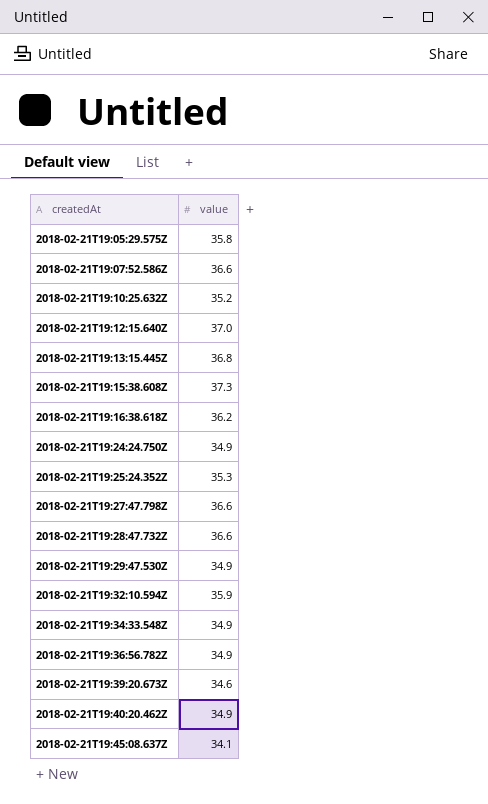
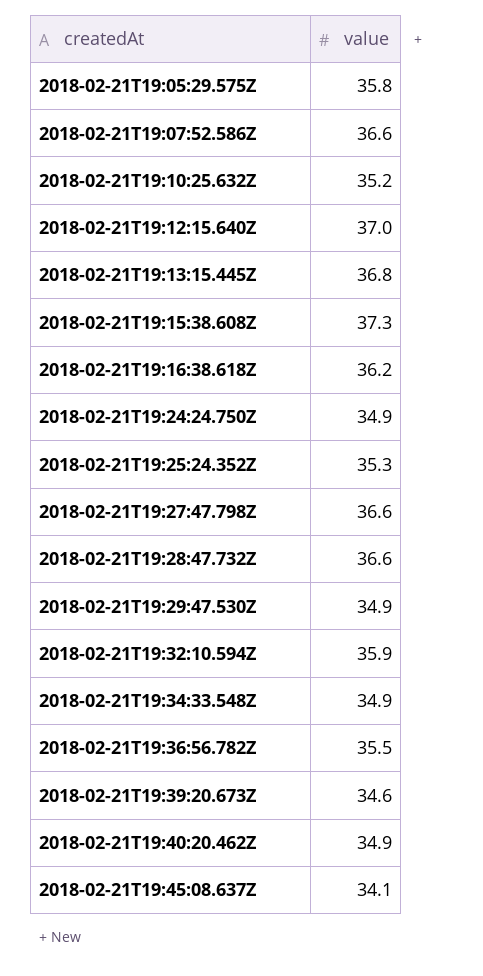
2018-02-21T19:36:56.782Z | value: 34.9 -> 35.5

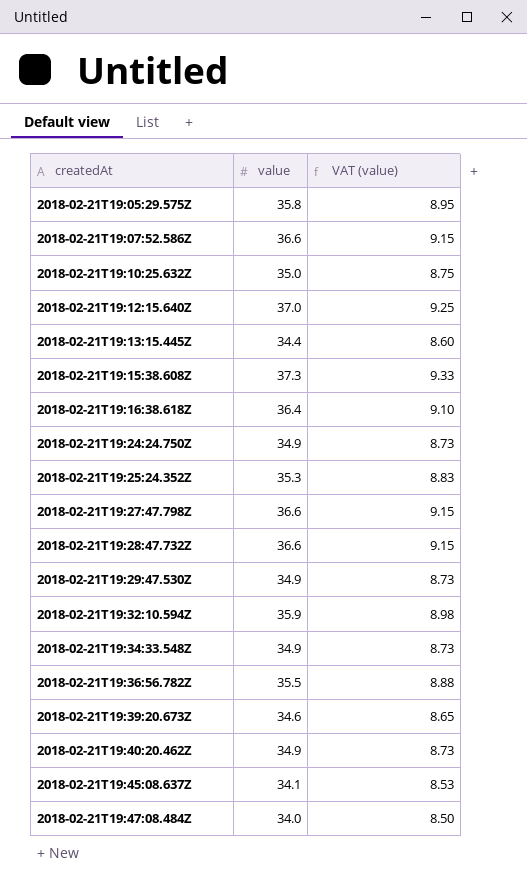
column VAT (value) | formula: none -> [value] * 0.25
2018-02-21T19:10:25.632Z | value: 35.2 -> 35.0
2018-02-21T19:13:15.445Z | value: 36.8 -> 34.4
2018-02-21T19:16:38.618Z | value: 36.2 -> 36.4
row 2018-02-21T19:47:08.484Z: none -> 34.0 | 8.50

